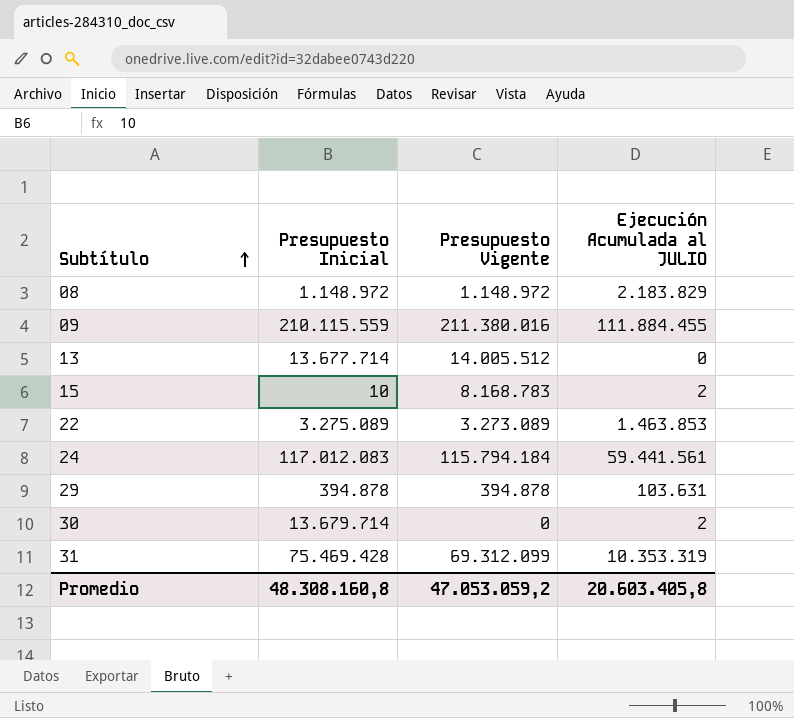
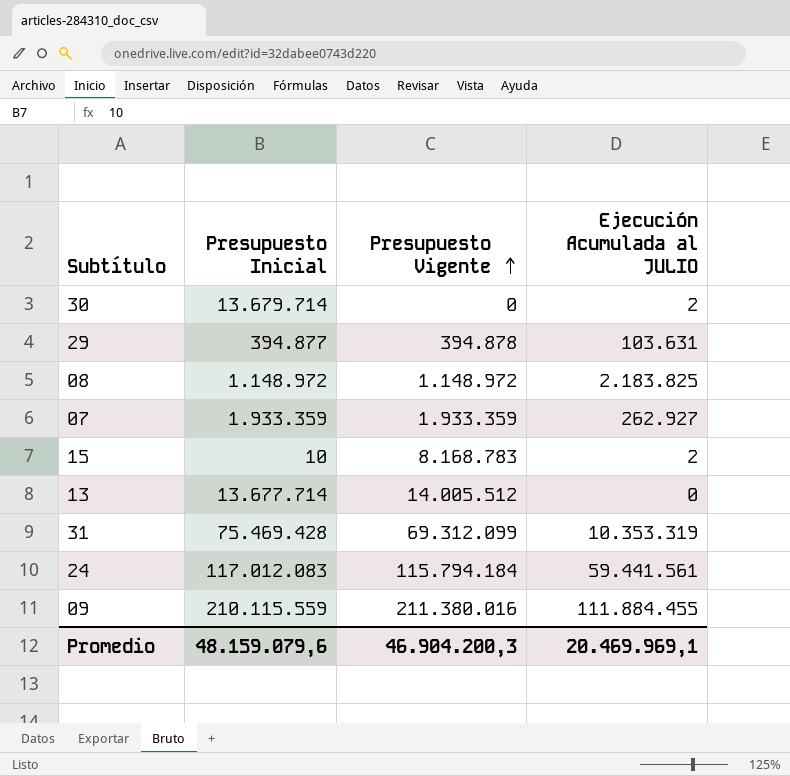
row order: Subtítulo ascending -> Presupuesto Vigente ascending
row 22: 3.275.089 | 3.273.089 | 1.463.853 -> none
29 | Presupuesto Inicial: 394.878 -> 394.877
08 | Ejecución Acumulada al JULIO: 2.183.829 -> 2.183.825
row 07: none -> 1.933.359 | 1.933.359 | 262.927
Promedio | Presupuesto Inicial: 48.308.160,8 -> 48.159.079,6
Promedio | Presupuesto Vigente: 47.053.059,2 -> 46.904.200,3
Promedio | Ejecución Acumulada al JULIO: 20.603.405,8 -> 20.469.969,1

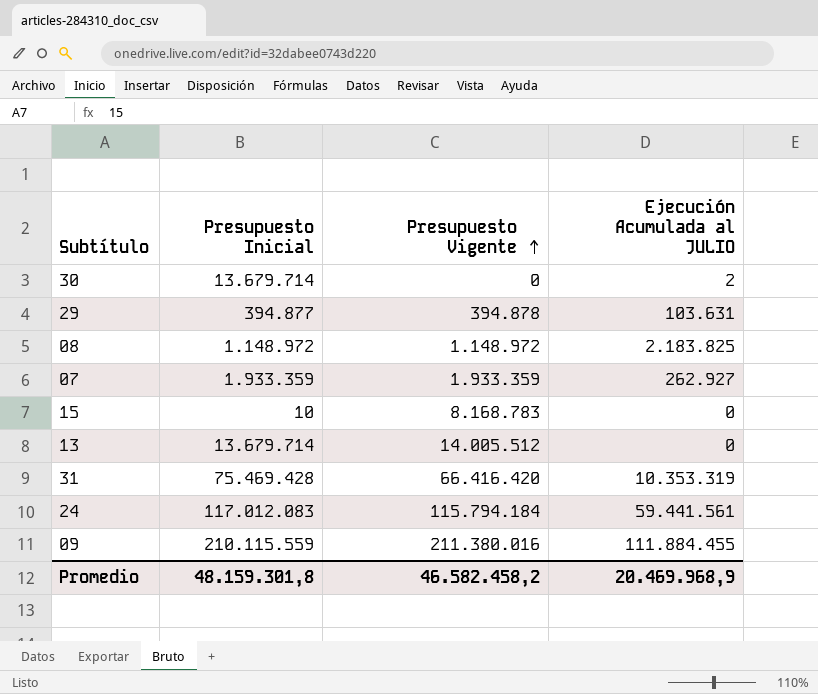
15 | Ejecución Acumulada al JULIO: 2 -> 0
13 | Presupuesto Inicial: 13.677.714 -> 13.679.714
31 | Presupuesto Vigente: 69.312.099 -> 66.416.420
Promedio | Presupuesto Inicial: 48.159.079,6 -> 48.159.301,8
Promedio | Presupuesto Vigente: 46.904.200,3 -> 46.582.458,2
Promedio | Ejecución Acumulada al JULIO: 20.469.969,1 -> 20.469.968,9

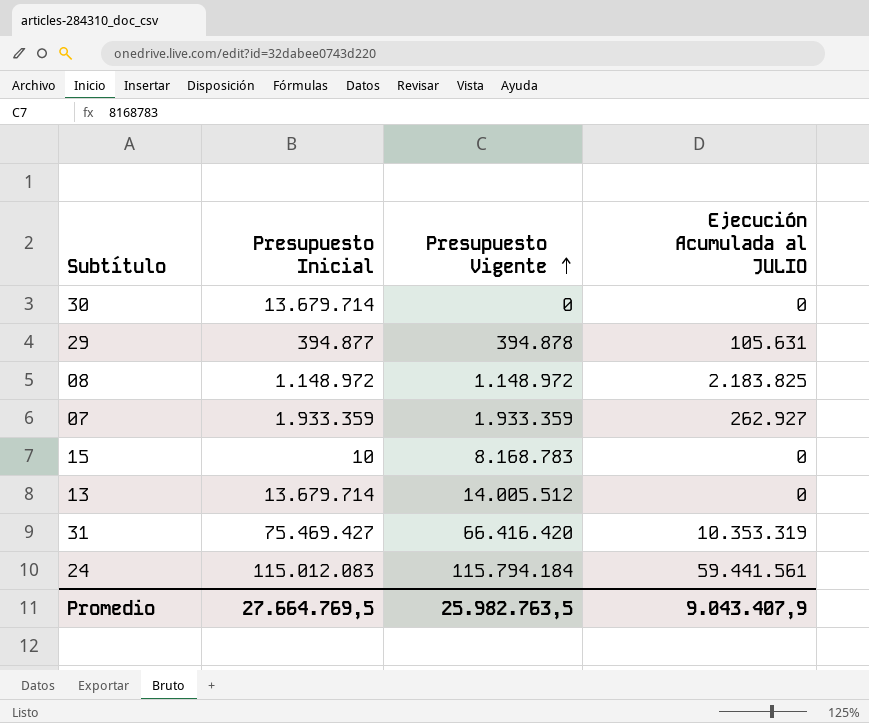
row 09: 210.115.559 | 211.380.016 | 111.884.455 -> none
30 | Ejecución Acumulada al JULIO: 2 -> 0
29 | Ejecución Acumulada al JULIO: 103.631 -> 105.631
31 | Presupuesto Inicial: 75.469.428 -> 75.469.427
24 | Presupuesto Inicial: 117.012.083 -> 115.012.083
Promedio | Presupuesto Inicial: 48.159.301,8 -> 27.664.769,5
Promedio | Presupuesto Vigente: 46.582.458,2 -> 25.982.763,5
Promedio | Ejecución Acumulada al JULIO: 20.469.968,9 -> 9.043.407,9

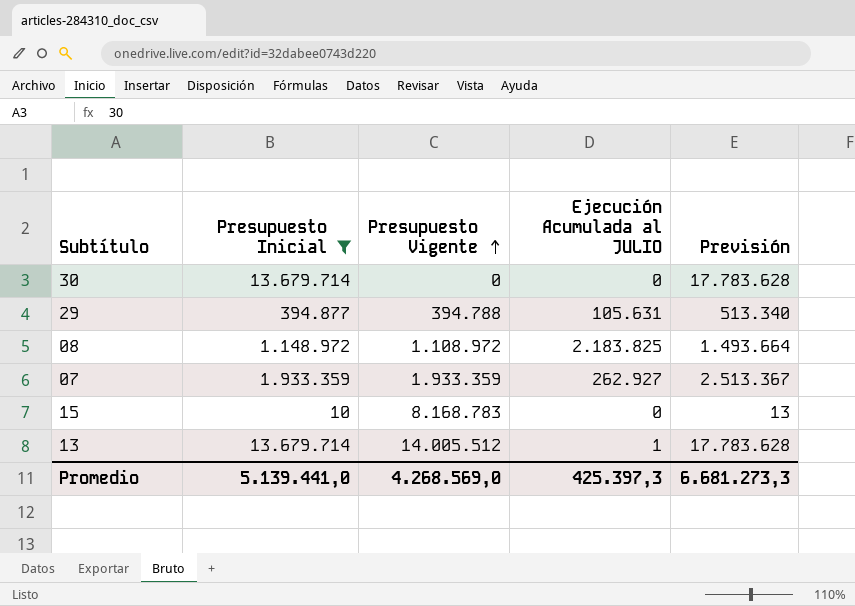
filter: none -> Presupuesto Inicial <= 13.679.714
column Previsión | formula: none -> [Presupuesto Inicial] * 1,3
29 | Presupuesto Vigente: 394.878 -> 394.788
08 | Presupuesto Vigente: 1.148.972 -> 1.108.972
13 | Ejecución Acumulada al JULIO: 0 -> 1
Promedio | Presupuesto Inicial: 27.664.769,5 -> 5.139.441,0
Promedio | Presupuesto Vigente: 25.982.763,5 -> 4.268.569,0
Promedio | Ejecución Acumulada al JULIO: 9.043.407,9 -> 425.397,3

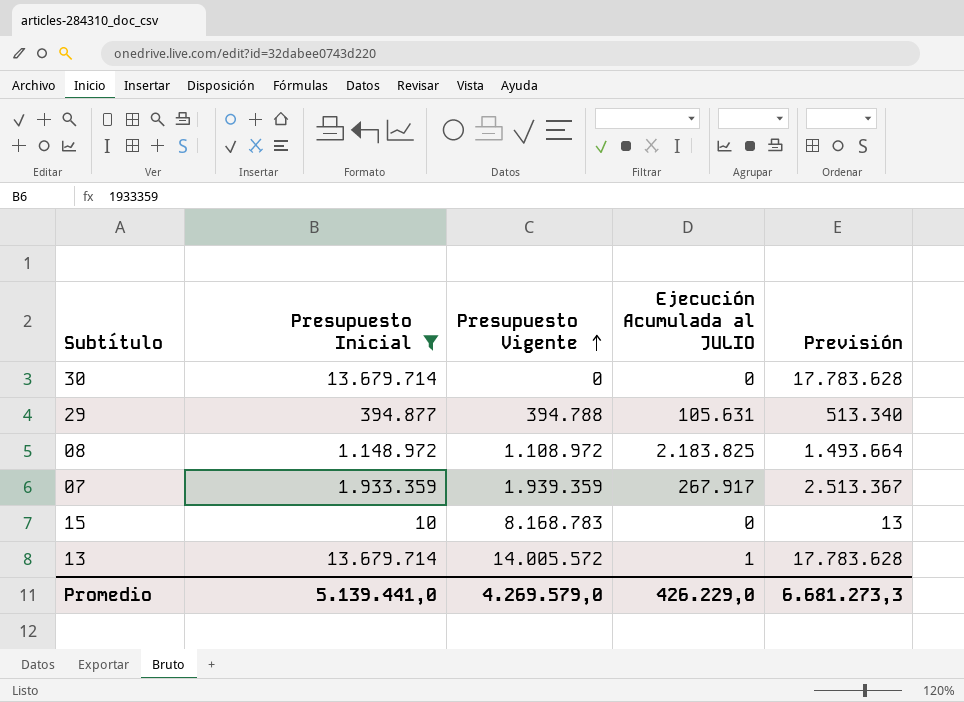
07 | Presupuesto Vigente: 1.933.359 -> 1.939.359
07 | Ejecución Acumulada al JULIO: 262.927 -> 267.917
13 | Presupuesto Vigente: 14.005.512 -> 14.005.572
Promedio | Presupuesto Vigente: 4.268.569,0 -> 4.269.579,0
Promedio | Ejecución Acumulada al JULIO: 425.397,3 -> 426.229,0

